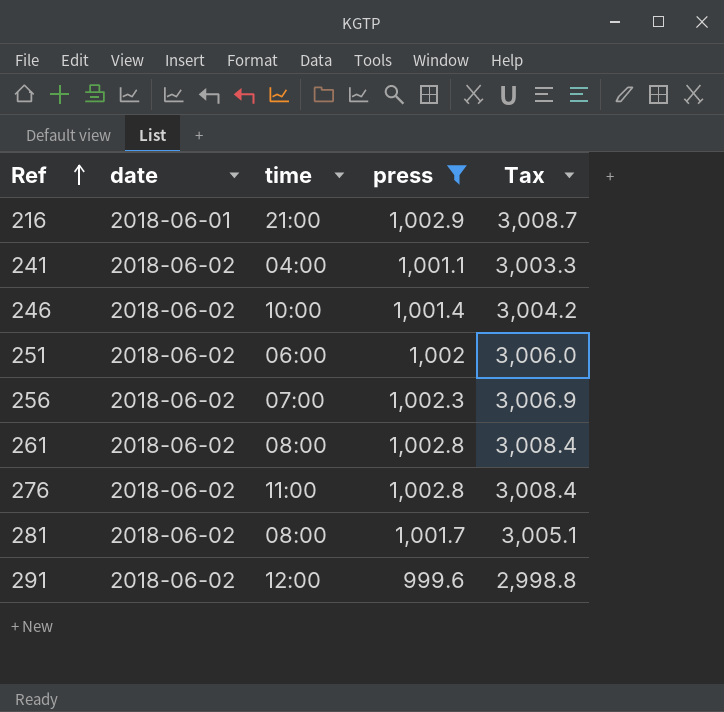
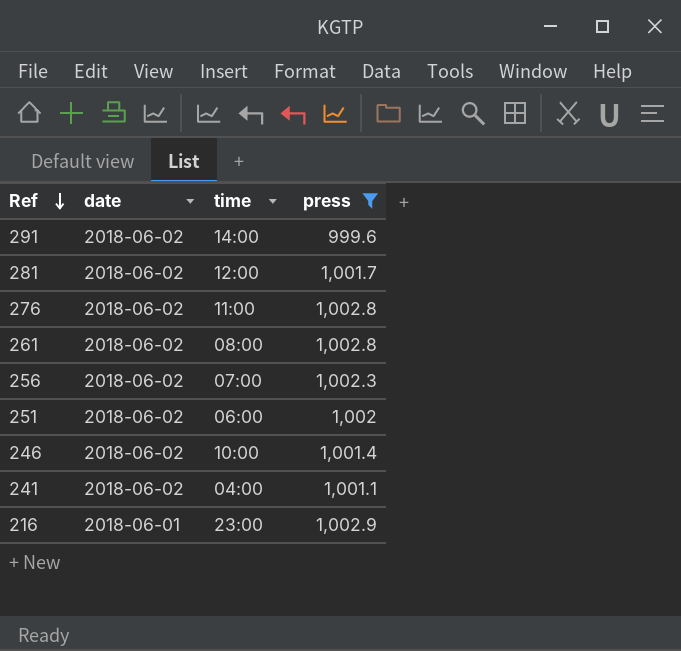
row order: Ref ascending -> Ref descending
column Tax | formula: [press] * 3 -> none
291 | time: 12:00 -> 14:00
281 | time: 08:00 -> 12:00
216 | time: 21:00 -> 23:00

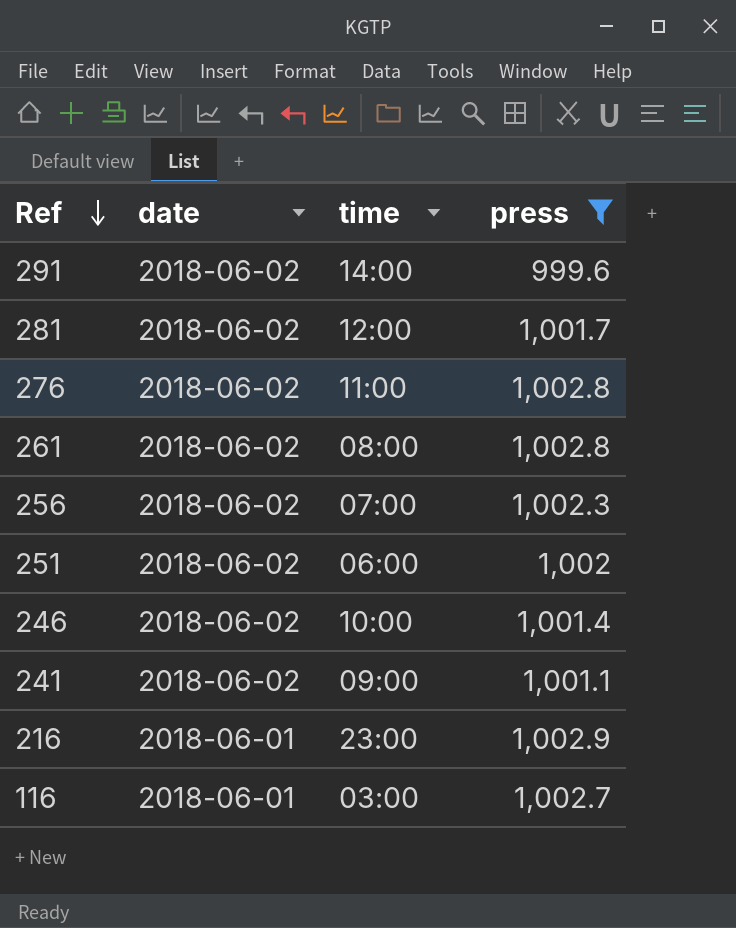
241 | time: 04:00 -> 09:00
row 116: none -> 2018-06-01 | 03:00 | 1,002.7

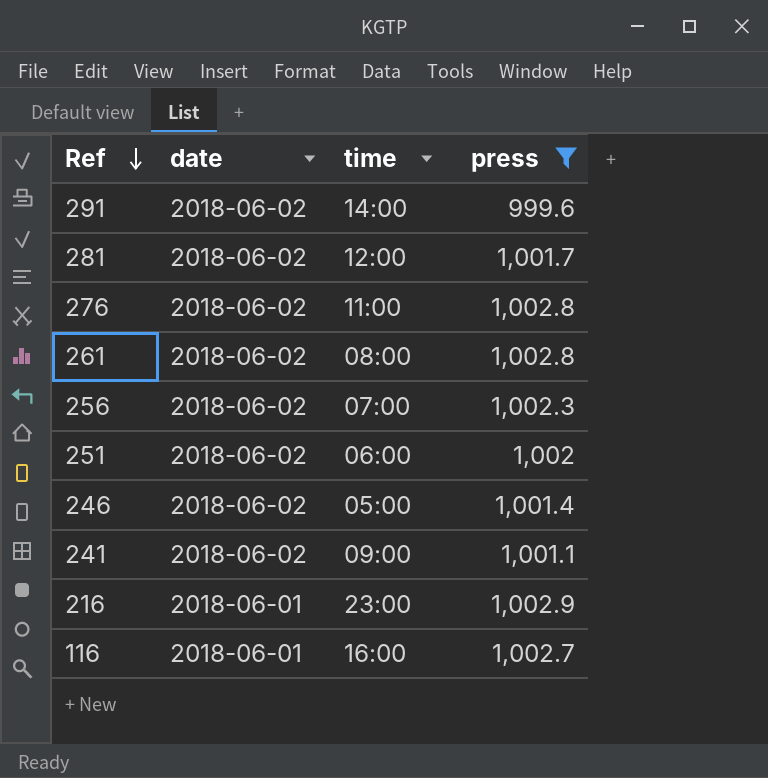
246 | time: 10:00 -> 05:00
116 | time: 03:00 -> 16:00

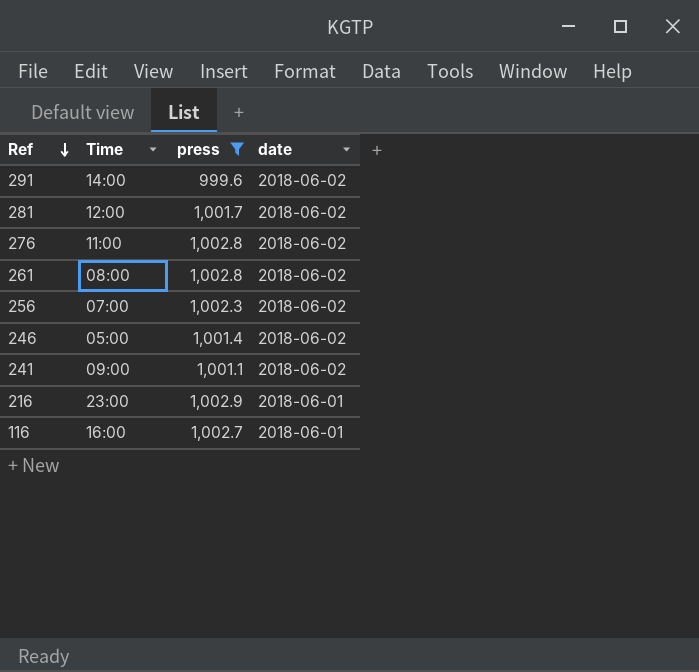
column name: time -> Time
column date | position: 2 -> 4
row 251: 2018-06-02 | 06:00 | 1,002 -> none

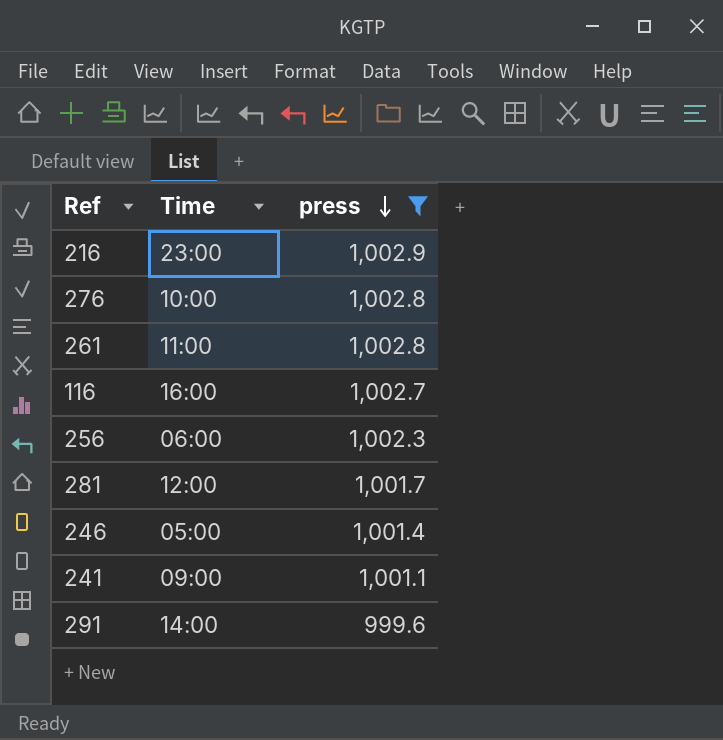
row order: Ref descending -> press descending
column date | position: 4 -> none
276 | Time: 11:00 -> 10:00
261 | Time: 08:00 -> 11:00
256 | Time: 07:00 -> 06:00

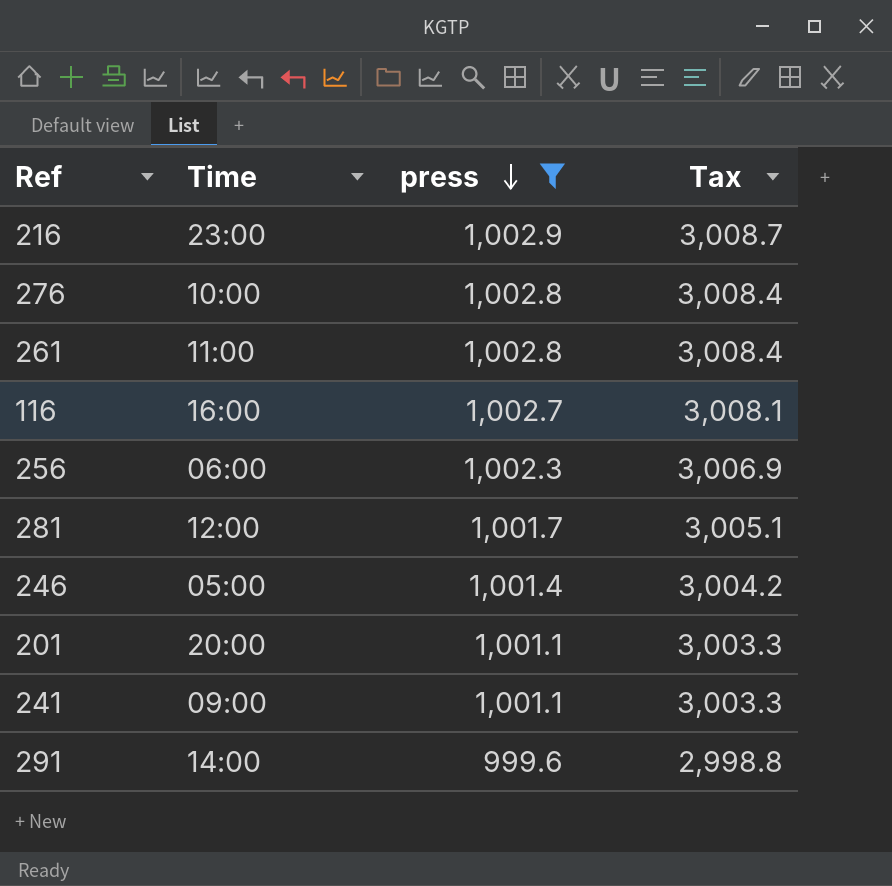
column Tax | formula: none -> [press] * 3
row 201: none -> 20:00 | 1,001.1 | 3,003.3

